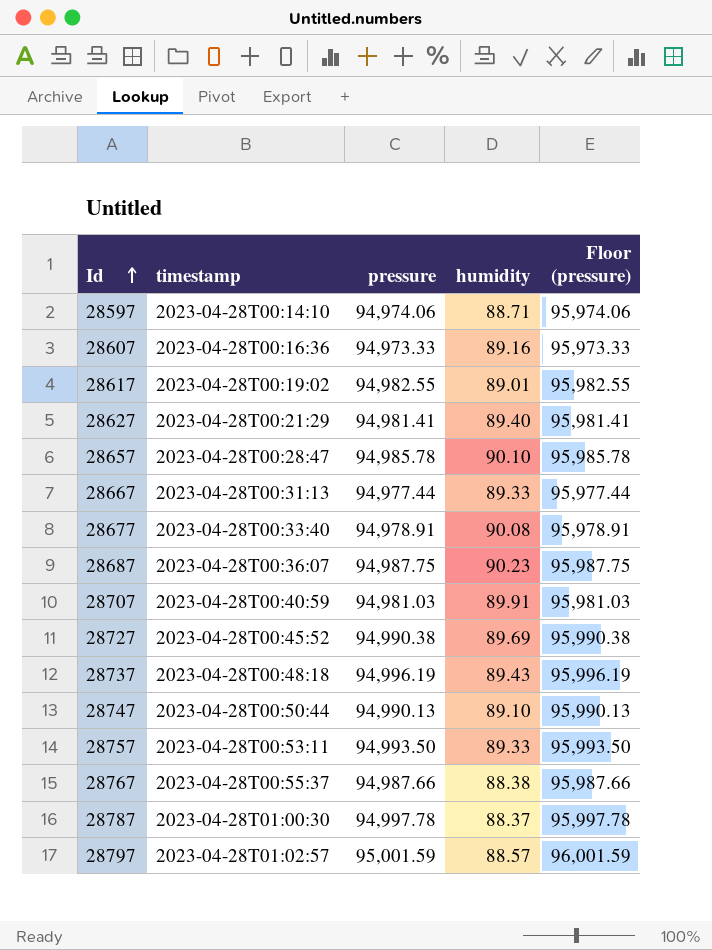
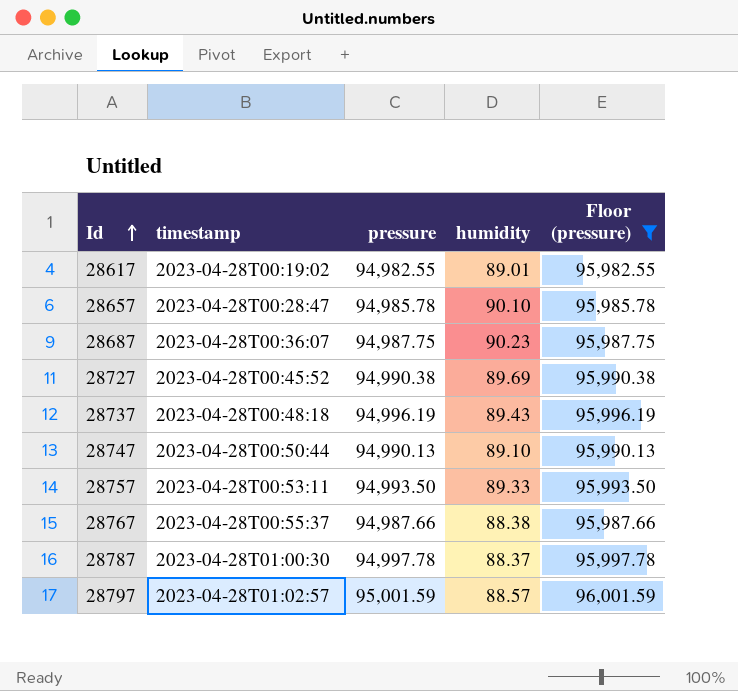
filter: none -> Floor (pressure) >= 95,982.55

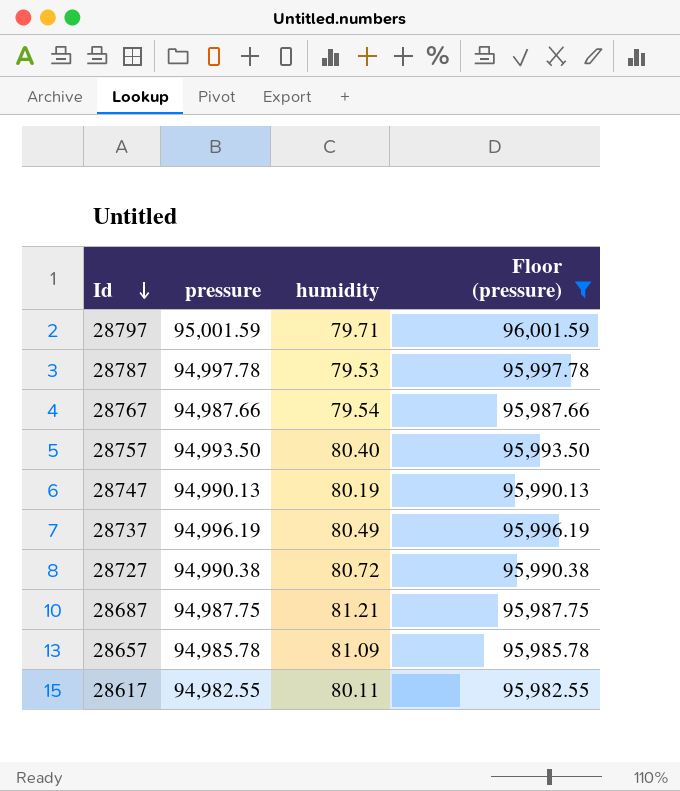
row order: Id ascending -> Id descending
column timestamp | position: 2 -> none
28797 | humidity: 88.57 -> 79.71
28787 | humidity: 88.37 -> 79.53
28767 | humidity: 88.38 -> 79.54
28757 | humidity: 89.33 -> 80.40
28747 | humidity: 89.10 -> 80.19
28737 | humidity: 89.43 -> 80.49
28727 | humidity: 89.69 -> 80.72
28687 | humidity: 90.23 -> 81.21
28657 | humidity: 90.10 -> 81.09
28617 | humidity: 89.01 -> 80.11

